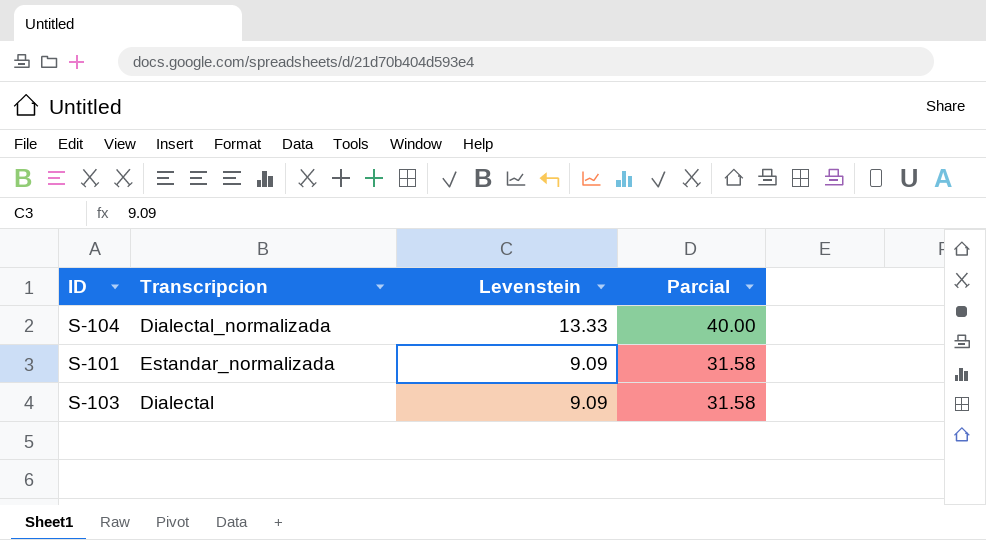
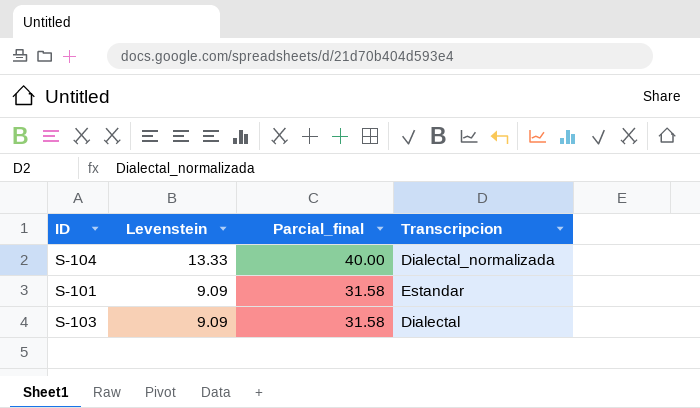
column name: Parcial -> Parcial_final
column Transcripcion | position: 2 -> 4
S-101 | Transcripcion: Estandar_normalizada -> Estandar

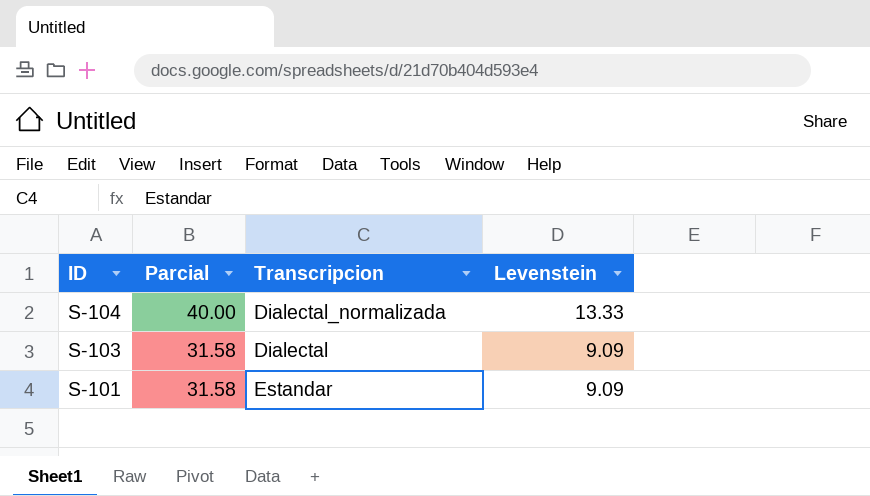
row order: Levenstein descending -> ID descending
column name: Parcial_final -> Parcial
column Levenstein | position: 2 -> 4

